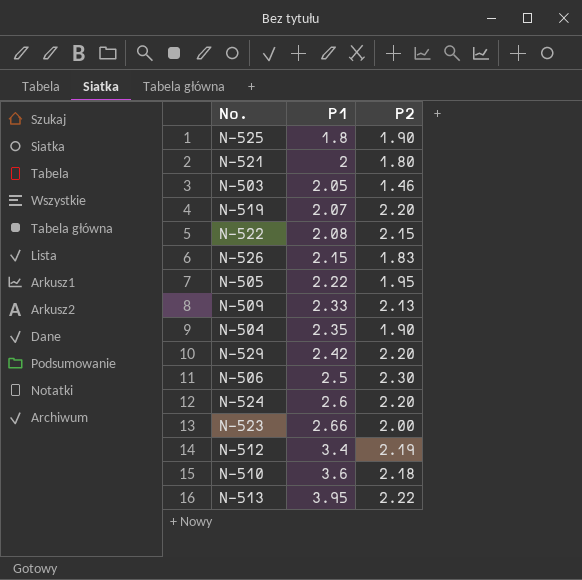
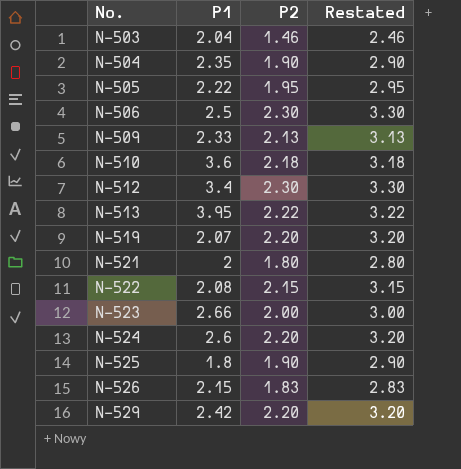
row order: P1 ascending -> No. ascending
column Restated | formula: none -> [P2] + 1
N-503 | P1: 2.05 -> 2.04
N-512 | P2: 2.19 -> 2.30

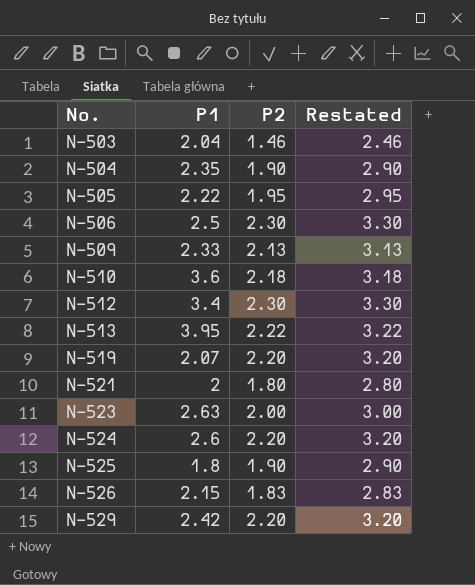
row N-522: 2.08 | 2.15 | 3.15 -> none
N-523 | P1: 2.66 -> 2.63

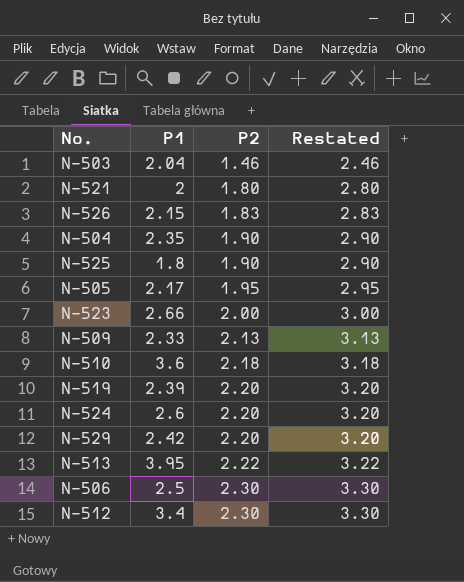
row order: No. ascending -> P2 ascending
N-505 | P1: 2.22 -> 2.17
N-523 | P1: 2.63 -> 2.66
N-519 | P1: 2.07 -> 2.39

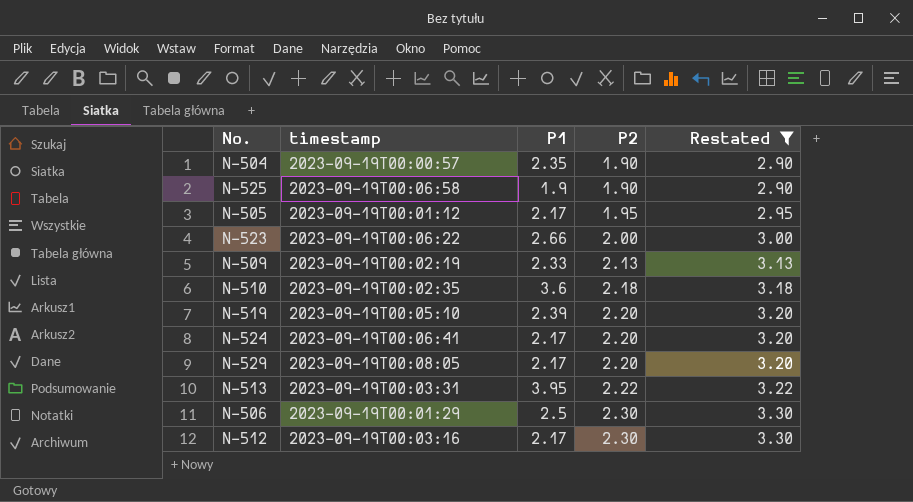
filter: none -> Restated >= 2.90
column timestamp | position: none -> 2
N-525 | P1: 1.8 -> 1.9
N-524 | P1: 2.6 -> 2.17
N-529 | P1: 2.42 -> 2.17
N-512 | P1: 3.4 -> 2.17

